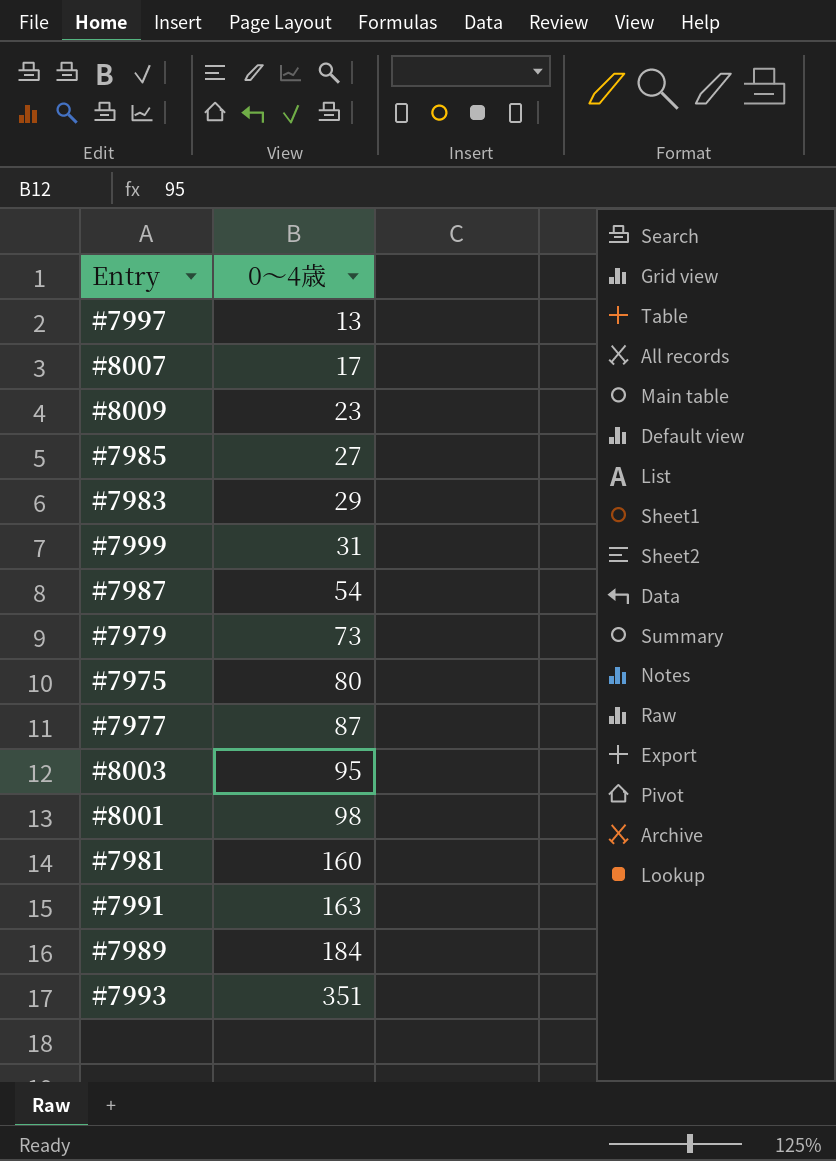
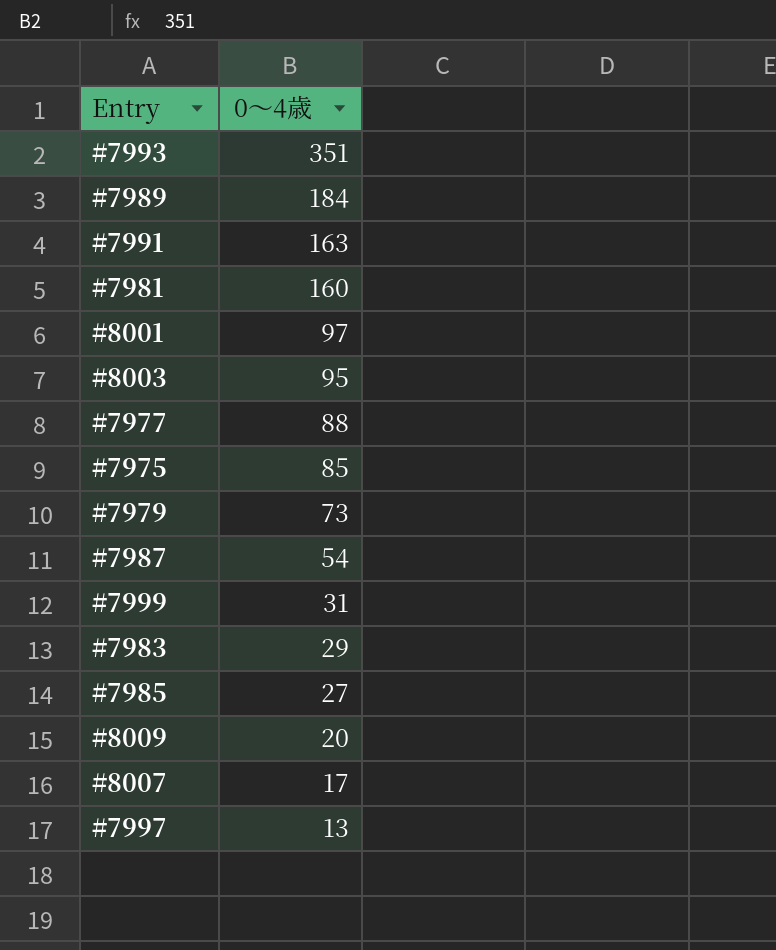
row order: 0～4歳 ascending -> 0～4歳 descending
#8001 | 0～4歳: 98 -> 97
#7977 | 0～4歳: 87 -> 88
#7975 | 0～4歳: 80 -> 85
#8009 | 0～4歳: 23 -> 20

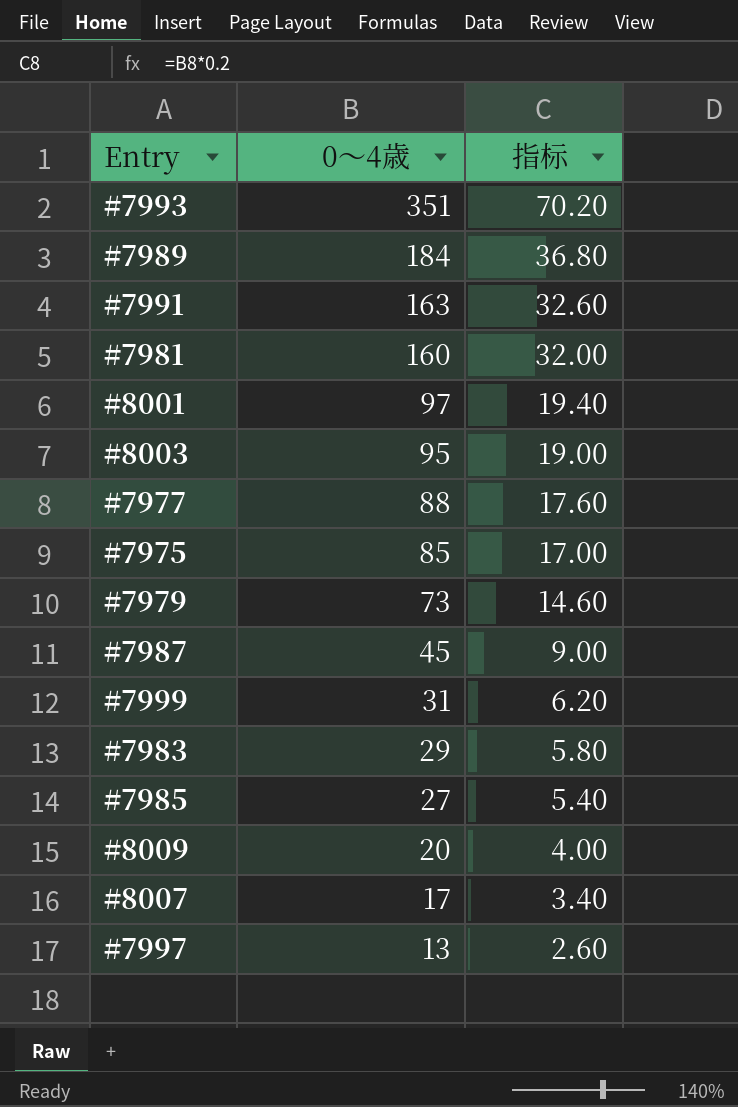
column 指标 | formula: none -> [0～4歳] * 0.2
#7987 | 0～4歳: 54 -> 45

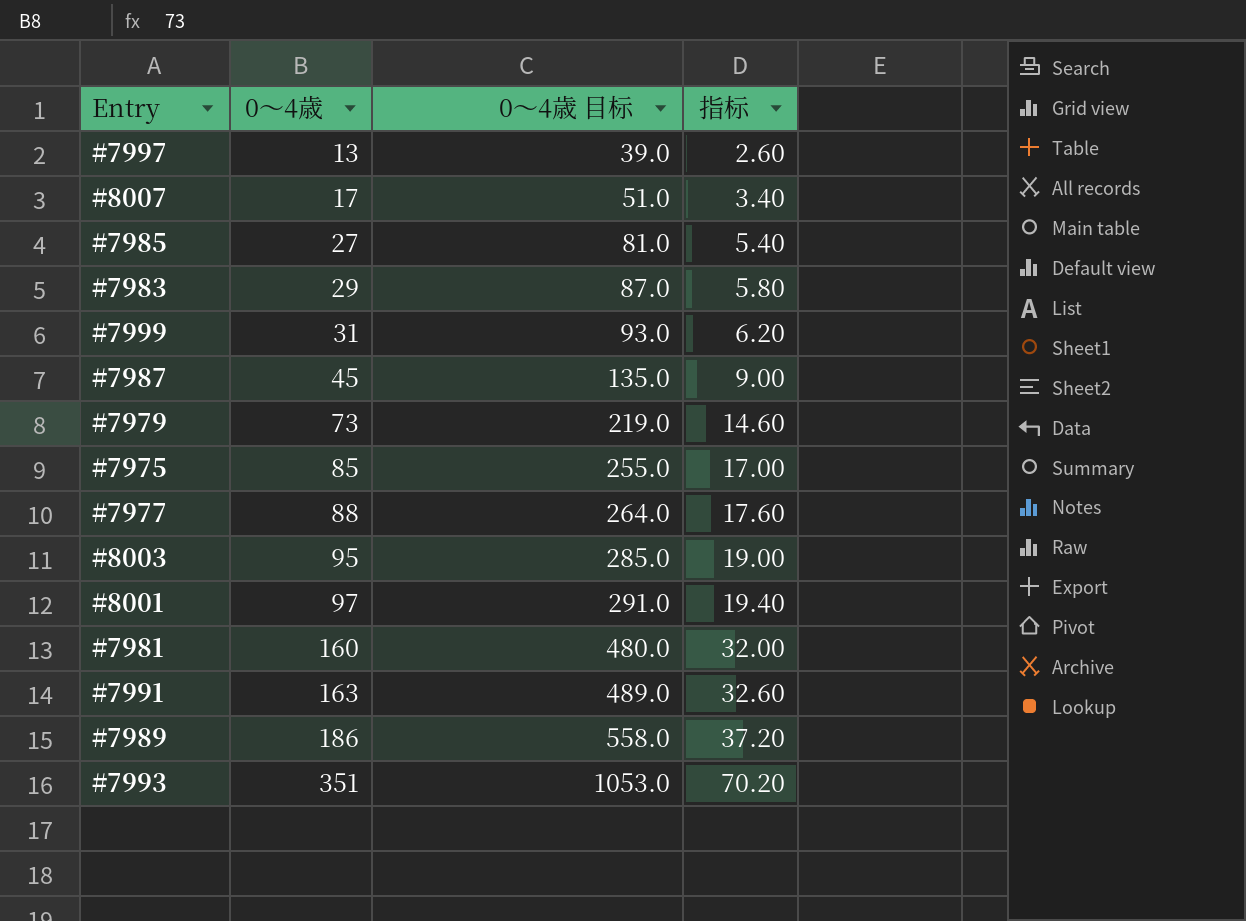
row order: 0～4歳 descending -> 0～4歳 ascending
column 0～4歳 目标 | formula: none -> [0～4歳] * 3
row #8009: 20 | 4.00 -> none
#7989 | 0～4歳: 184 -> 186
#7989 | 指标: 36.80 -> 37.20

